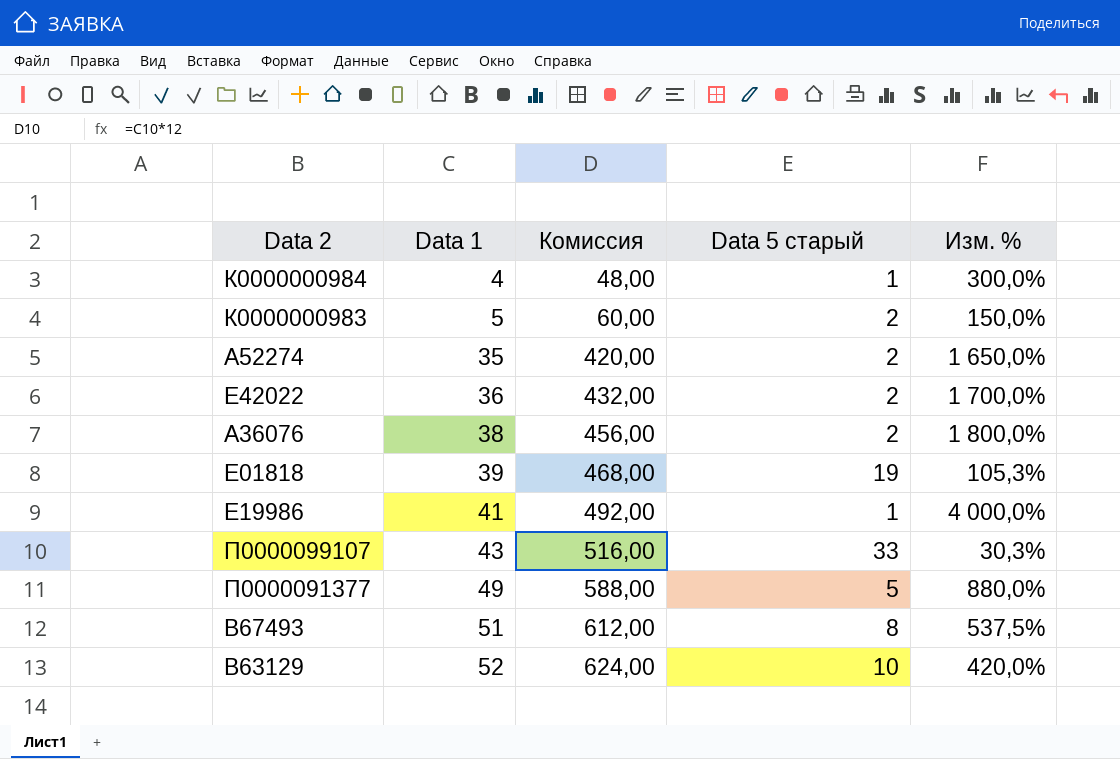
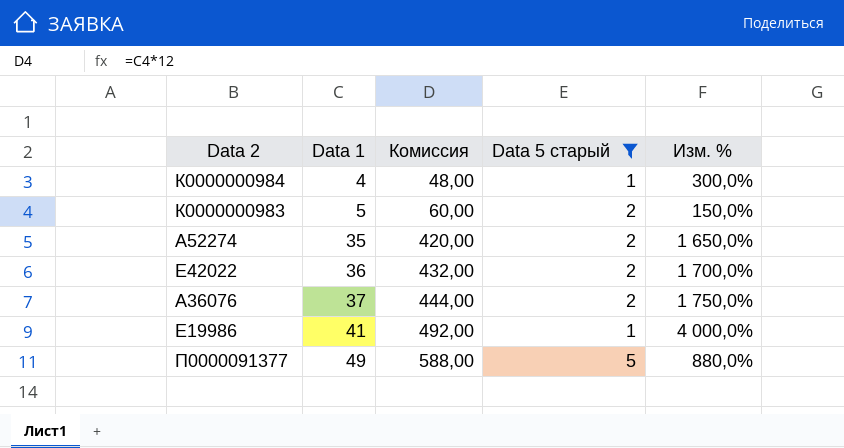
filter: none -> Data 5 старый <= 5
А36076 | Data 1: 38 -> 37
А36076 | Комиссия: 456,00 -> 444,00
А36076 | Изм. %: 1 800,0% -> 1 750,0%

